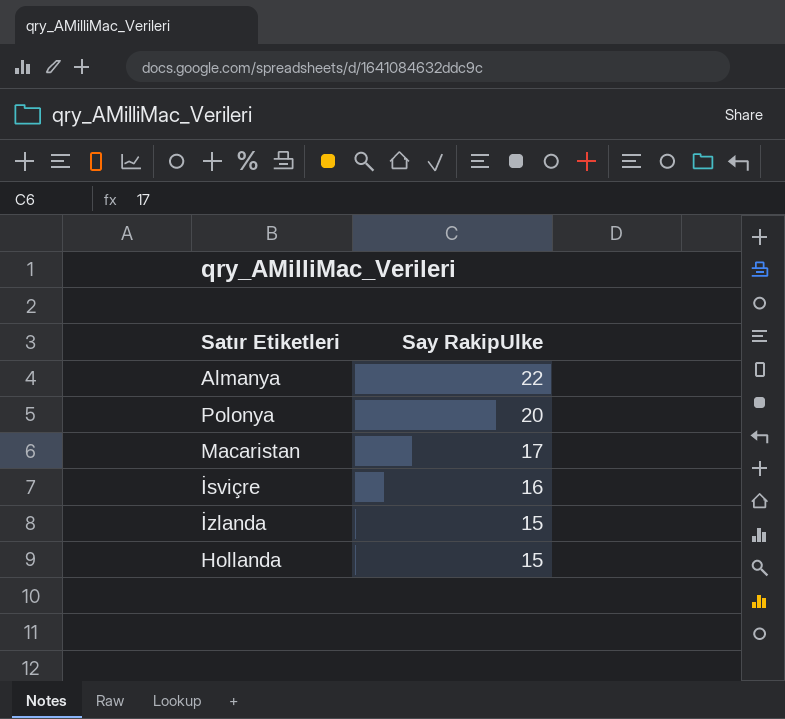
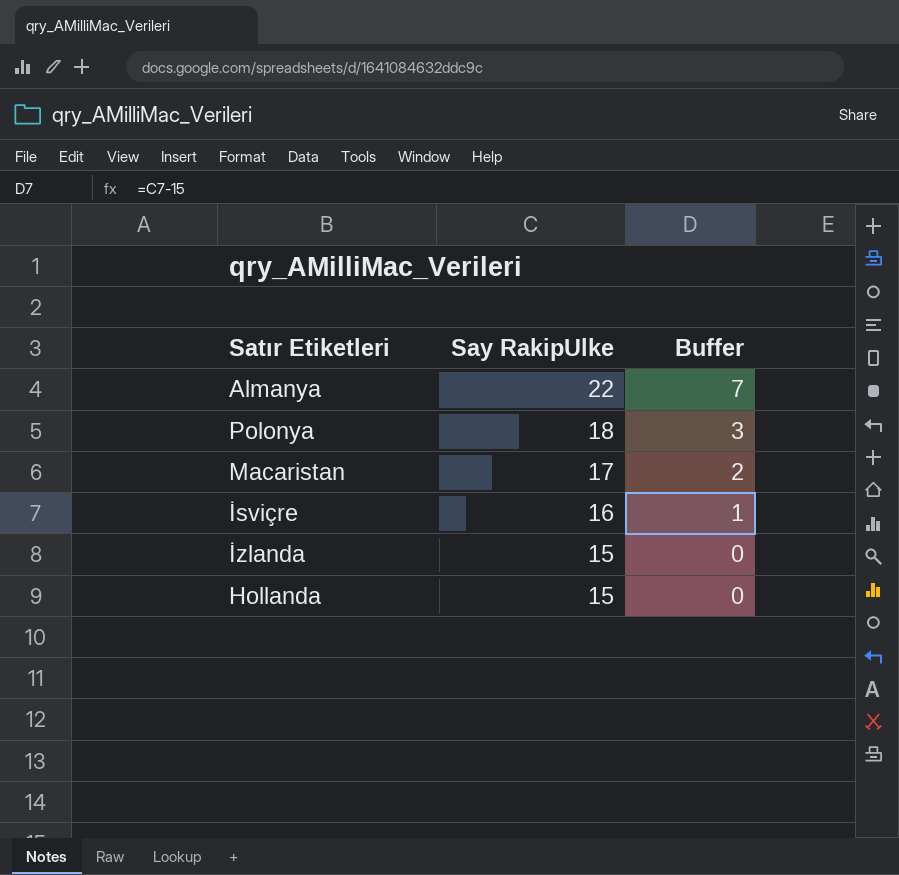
column Buffer | formula: none -> [Say RakipUlke] - 15
Polonya | Say RakipUlke: 20 -> 18

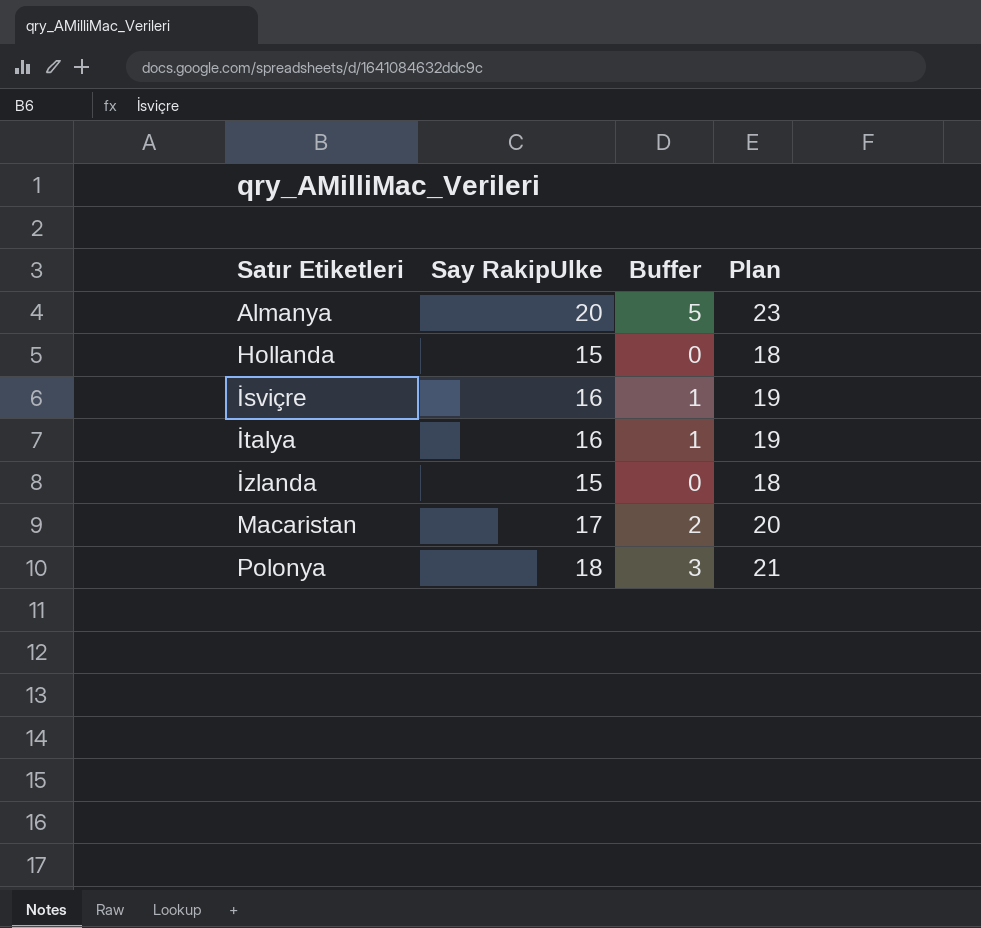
row order: Say RakipUlke descending -> Satır Etiketleri ascending
column Plan | formula: none -> [Say RakipUlke] + 3
Almanya | Say RakipUlke: 22 -> 20
Almanya | Buffer: 7 -> 5
row İtalya: none -> 16 | 1 | 19

